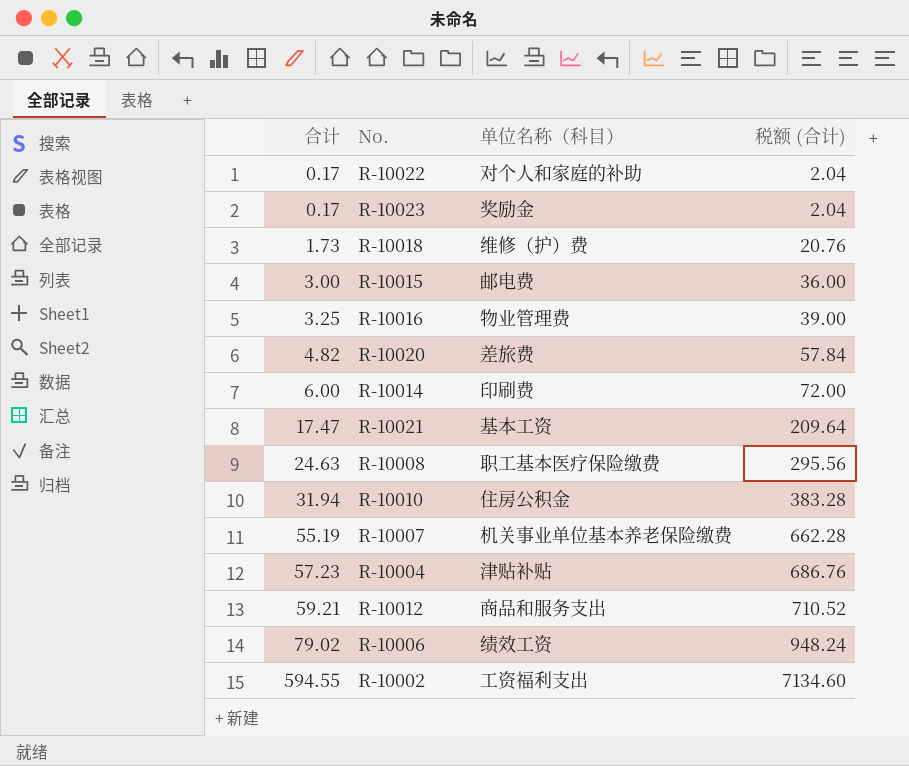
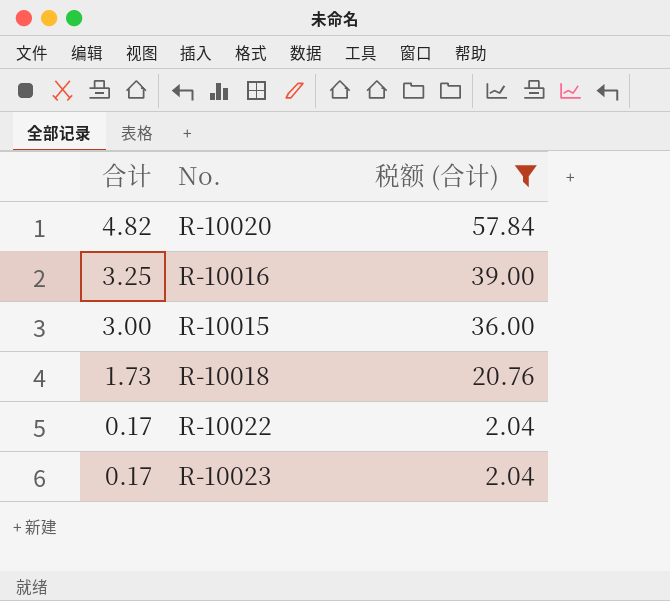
filter: none -> 税额 (合计) <= 57.84
row order: 合计 ascending -> 合计 descending
column 单位名称（科目） | position: 3 -> none

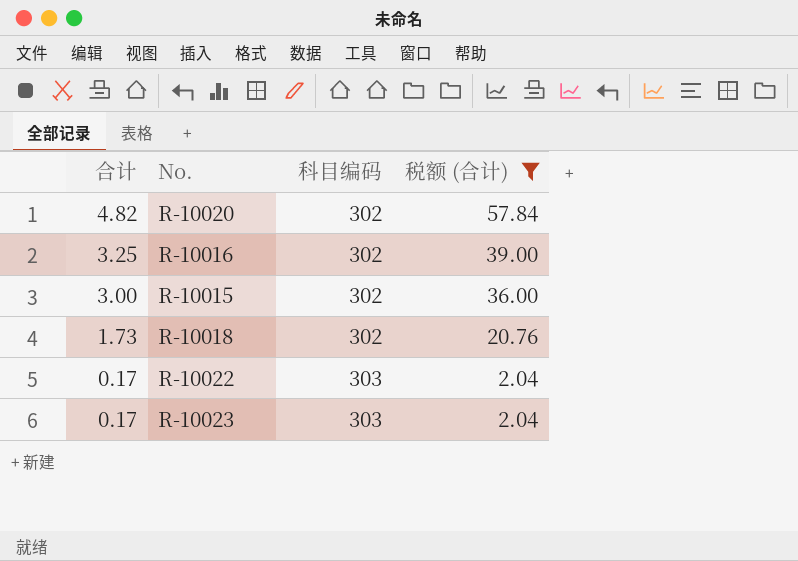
column 科目编码 | position: none -> 3

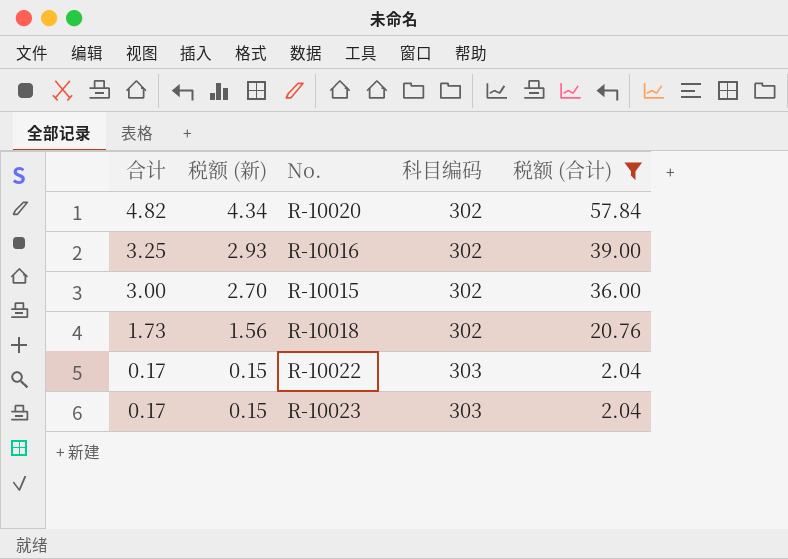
column 税额 (新) | formula: none -> [合计] * 0.9

